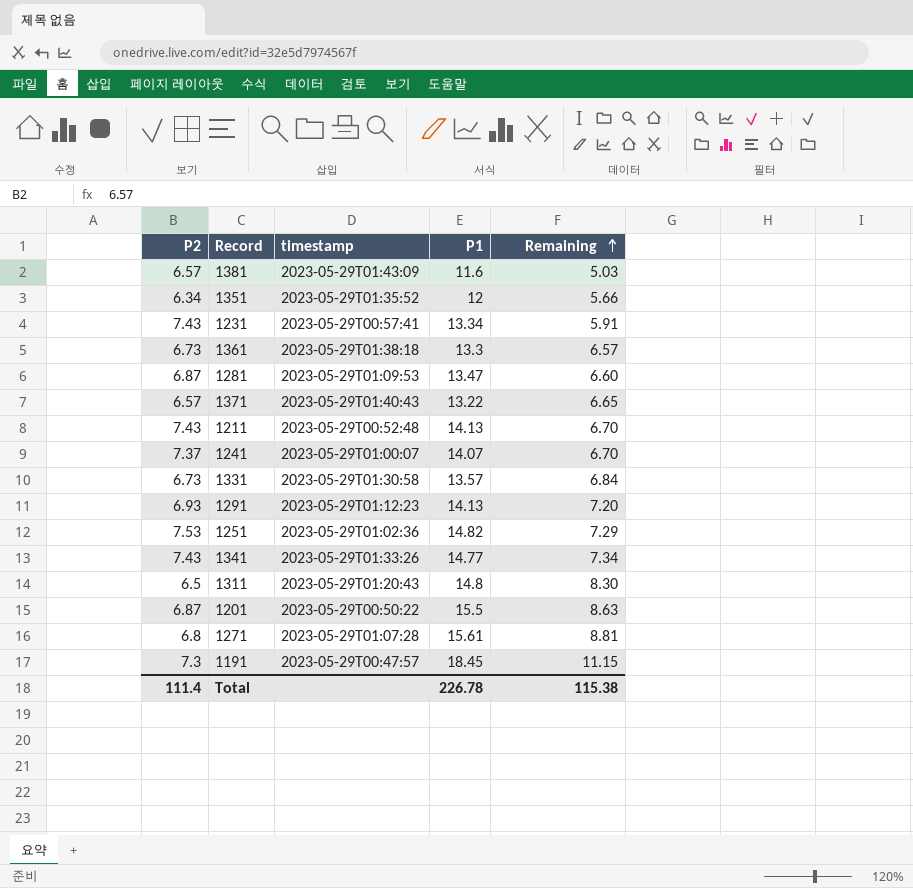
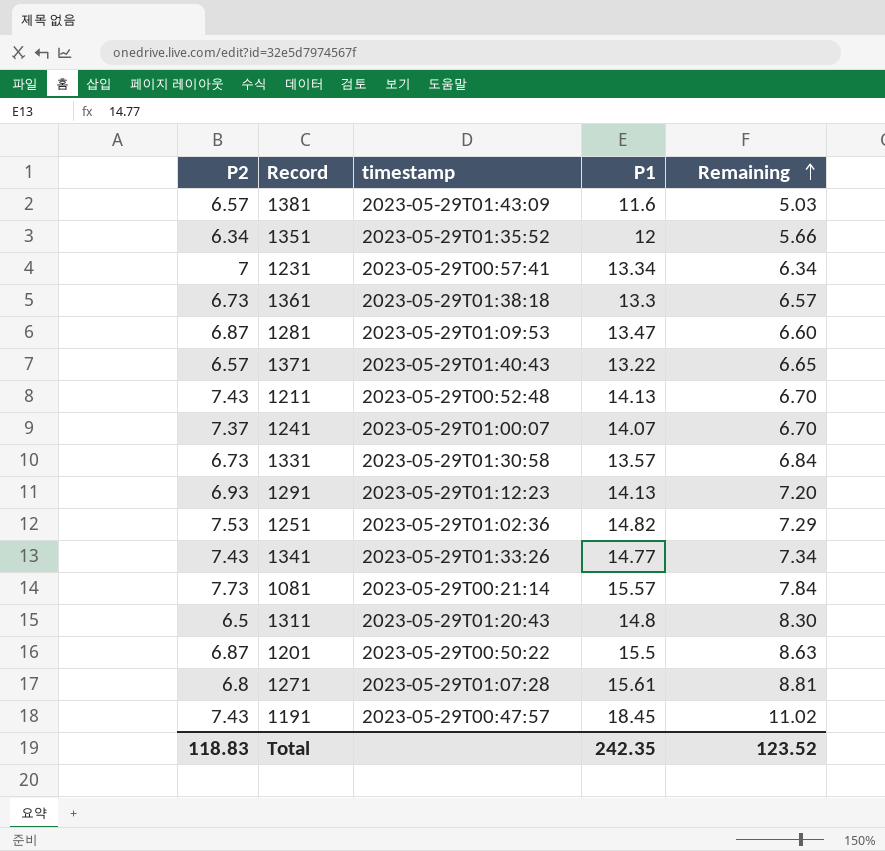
1231 | P2: 7.43 -> 7
1231 | Remaining: 5.91 -> 6.34
row 1081: none -> 7.73 | 2023-05-29T00:21:14 | 15.57 | 7.84
1191 | P2: 7.3 -> 7.43
1191 | Remaining: 11.15 -> 11.02
Total | P2: 111.4 -> 118.83
Total | P1: 226.78 -> 242.35
Total | Remaining: 115.38 -> 123.52

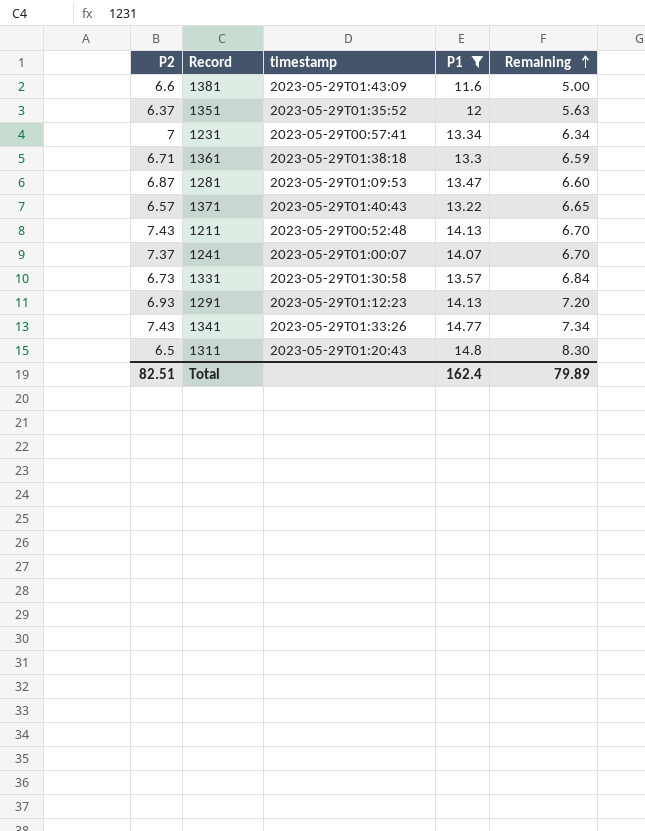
filter: none -> P1 <= 14.8
1381 | P2: 6.57 -> 6.6
1381 | Remaining: 5.03 -> 5.00
1351 | P2: 6.34 -> 6.37
1351 | Remaining: 5.66 -> 5.63
1361 | P2: 6.73 -> 6.71
1361 | Remaining: 6.57 -> 6.59
Total | P2: 118.83 -> 82.51
Total | P1: 242.35 -> 162.4
Total | Remaining: 123.52 -> 79.89

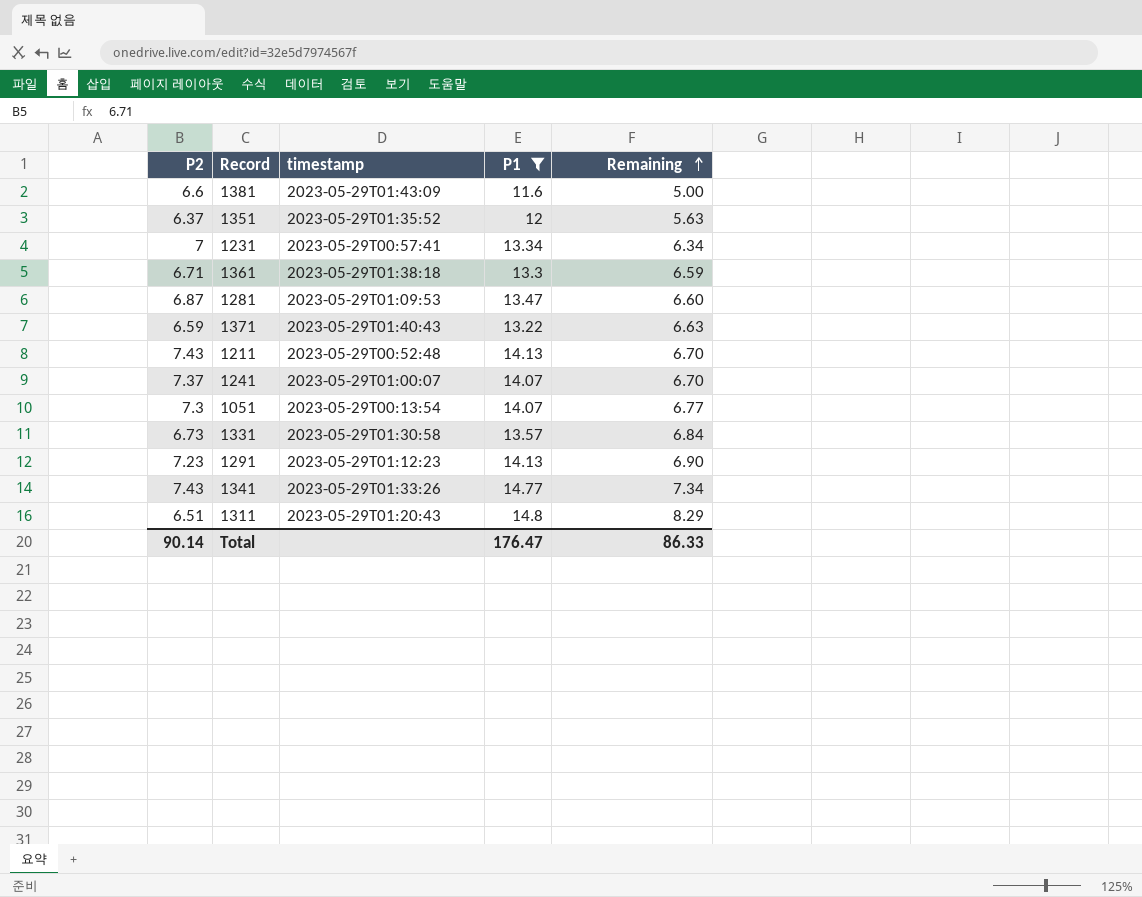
1371 | P2: 6.57 -> 6.59
1371 | Remaining: 6.65 -> 6.63
row 1051: none -> 7.3 | 2023-05-29T00:13:54 | 14.07 | 6.77
1291 | P2: 6.93 -> 7.23
1291 | Remaining: 7.20 -> 6.90
1311 | P2: 6.5 -> 6.51
1311 | Remaining: 8.30 -> 8.29
Total | P2: 82.51 -> 90.14
Total | P1: 162.4 -> 176.47
Total | Remaining: 79.89 -> 86.33

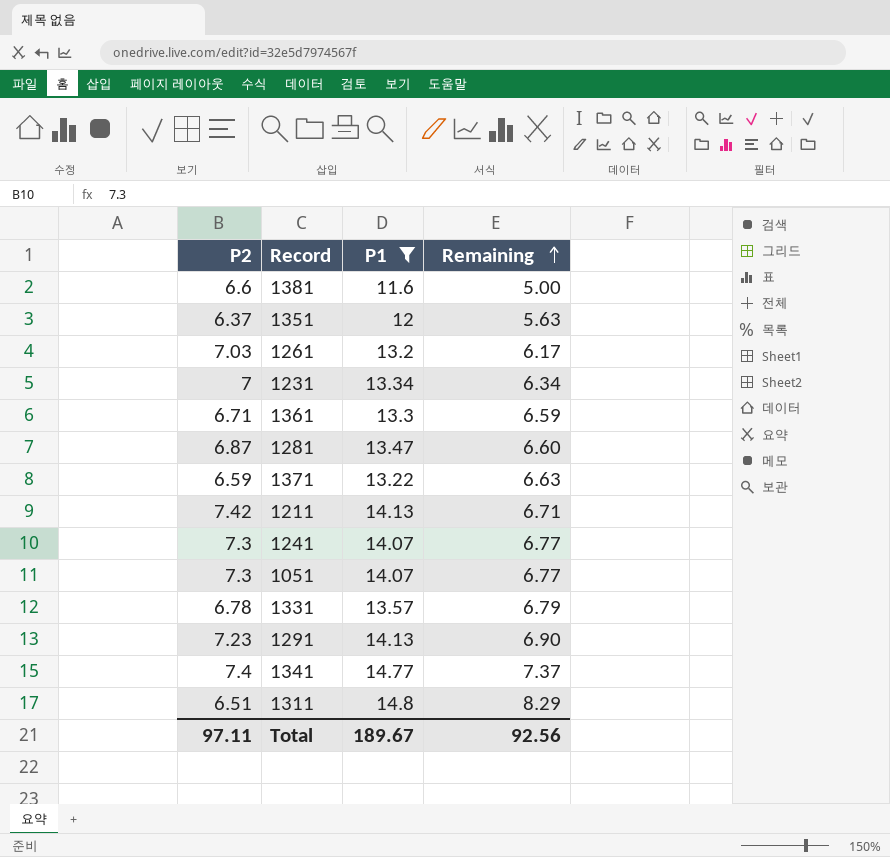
column timestamp | position: 3 -> none
row 1261: none -> 7.03 | 13.2 | 6.17
1211 | P2: 7.43 -> 7.42
1211 | Remaining: 6.70 -> 6.71
1241 | P2: 7.37 -> 7.3
1241 | Remaining: 6.70 -> 6.77
1331 | P2: 6.73 -> 6.78
1331 | Remaining: 6.84 -> 6.79
1341 | P2: 7.43 -> 7.4
1341 | Remaining: 7.34 -> 7.37
Total | P2: 90.14 -> 97.11
Total | P1: 176.47 -> 189.67
Total | Remaining: 86.33 -> 92.56

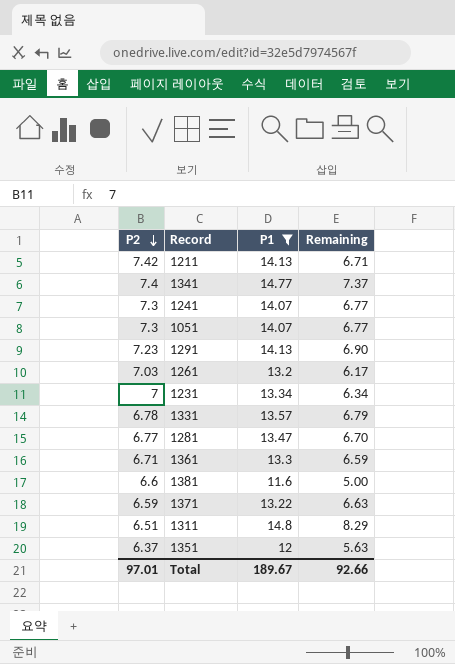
row order: Remaining ascending -> P2 descending
1281 | P2: 6.87 -> 6.77
1281 | Remaining: 6.60 -> 6.70
Total | P2: 97.11 -> 97.01
Total | Remaining: 92.56 -> 92.66

